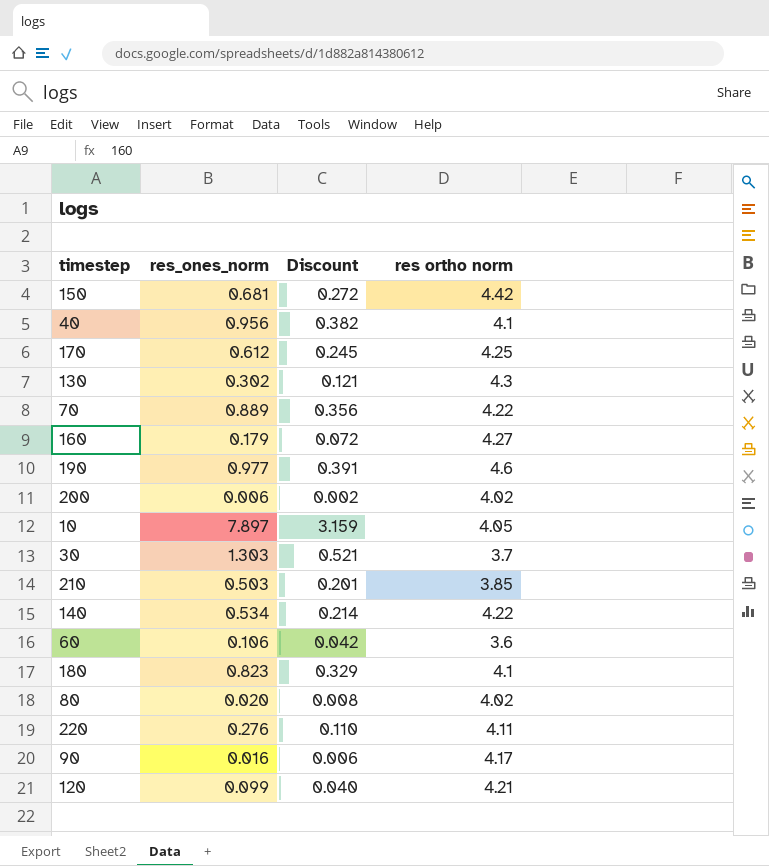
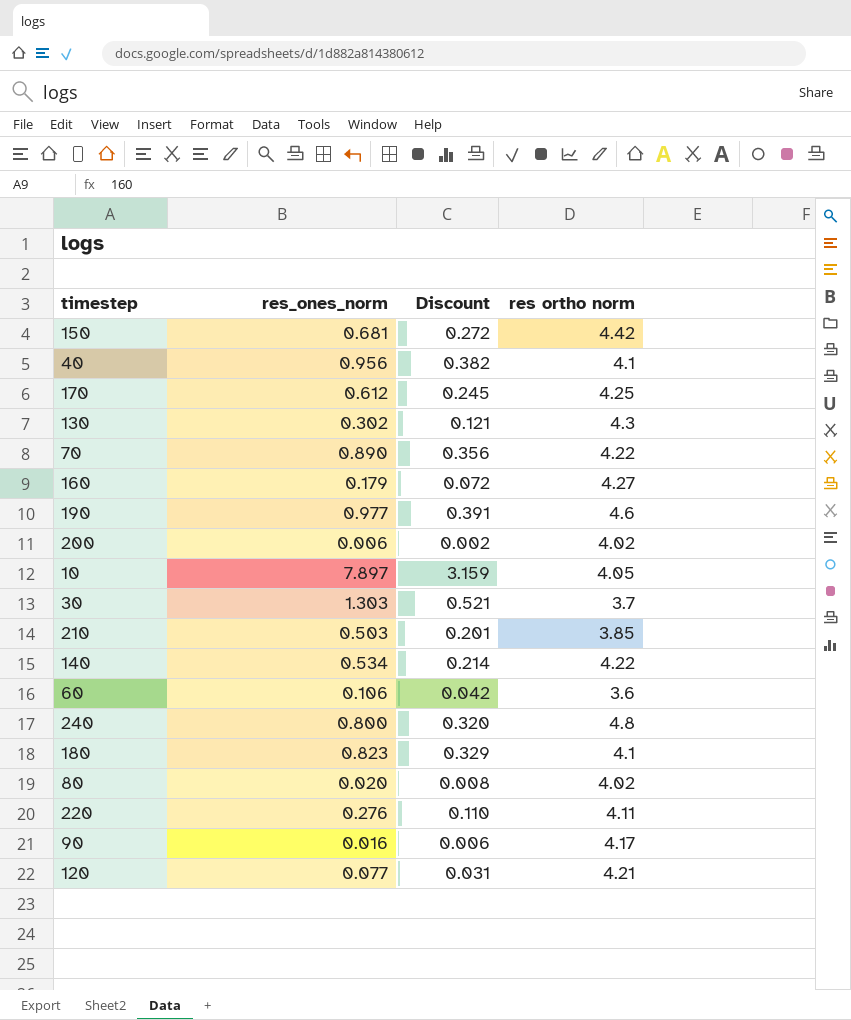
70 | res_ones_norm: 0.889 -> 0.890
row 240: none -> 0.800 | 0.320 | 4.8
120 | res_ones_norm: 0.099 -> 0.077
120 | Discount: 0.040 -> 0.031

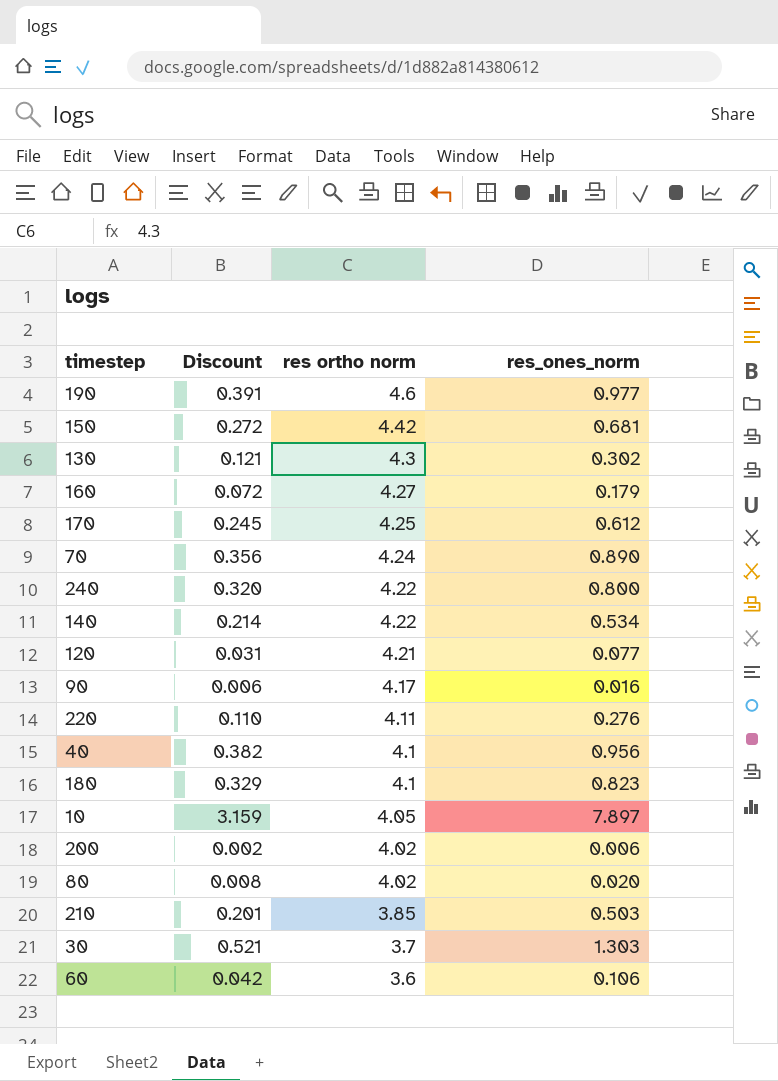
row order: none -> res ortho norm descending
column res_ones_norm | position: 2 -> 4
70 | res ortho norm: 4.22 -> 4.24
240 | res ortho norm: 4.8 -> 4.22

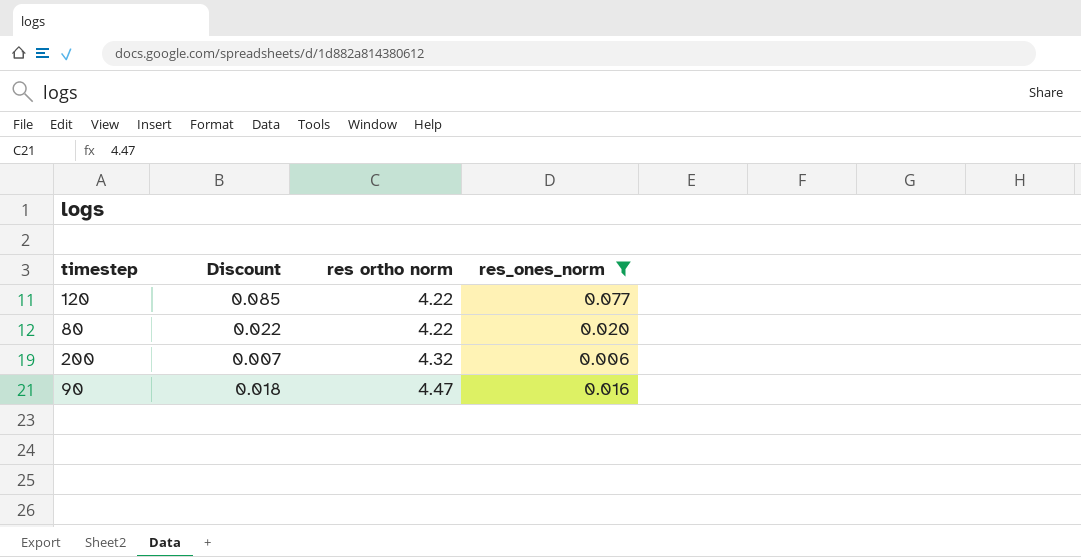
filter: none -> res_ones_norm <= 0.077
row order: res ortho norm descending -> res ortho norm ascending
column Discount | formula: [res_ones_norm] * 0.4 -> [res_ones_norm] * 1.1
120 | res ortho norm: 4.21 -> 4.22
80 | res ortho norm: 4.02 -> 4.22
200 | res ortho norm: 4.02 -> 4.32
90 | res ortho norm: 4.17 -> 4.47

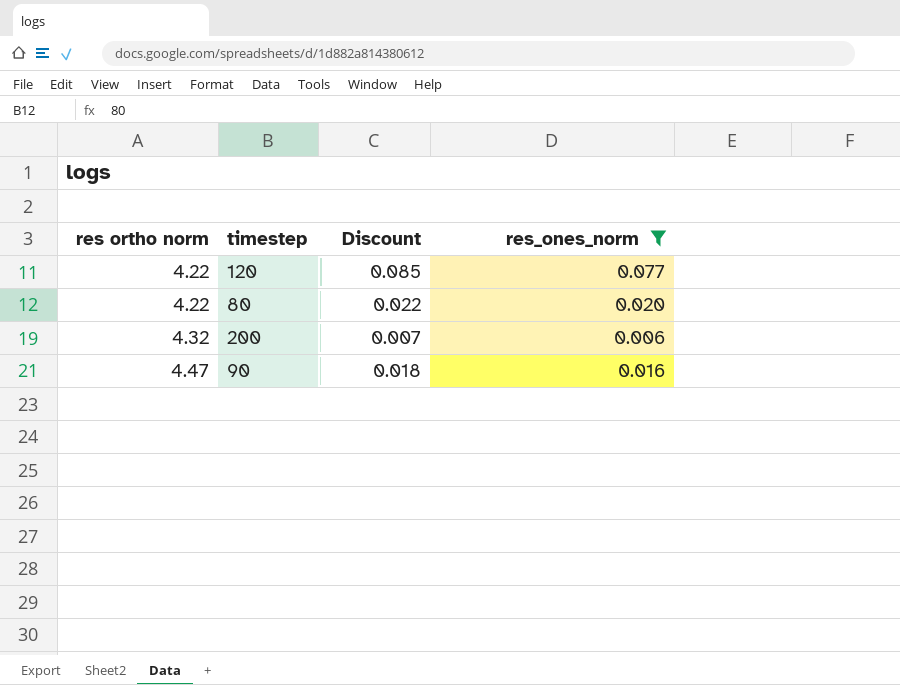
column res ortho norm | position: 3 -> 1

